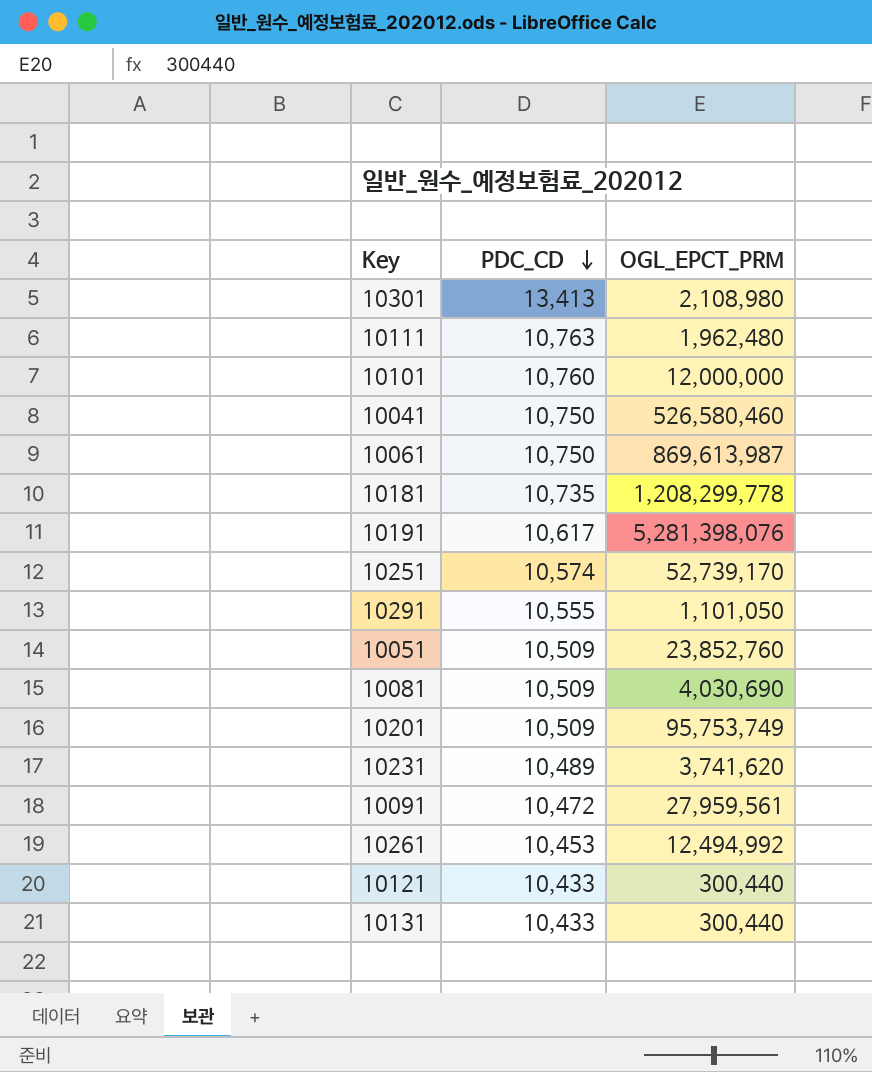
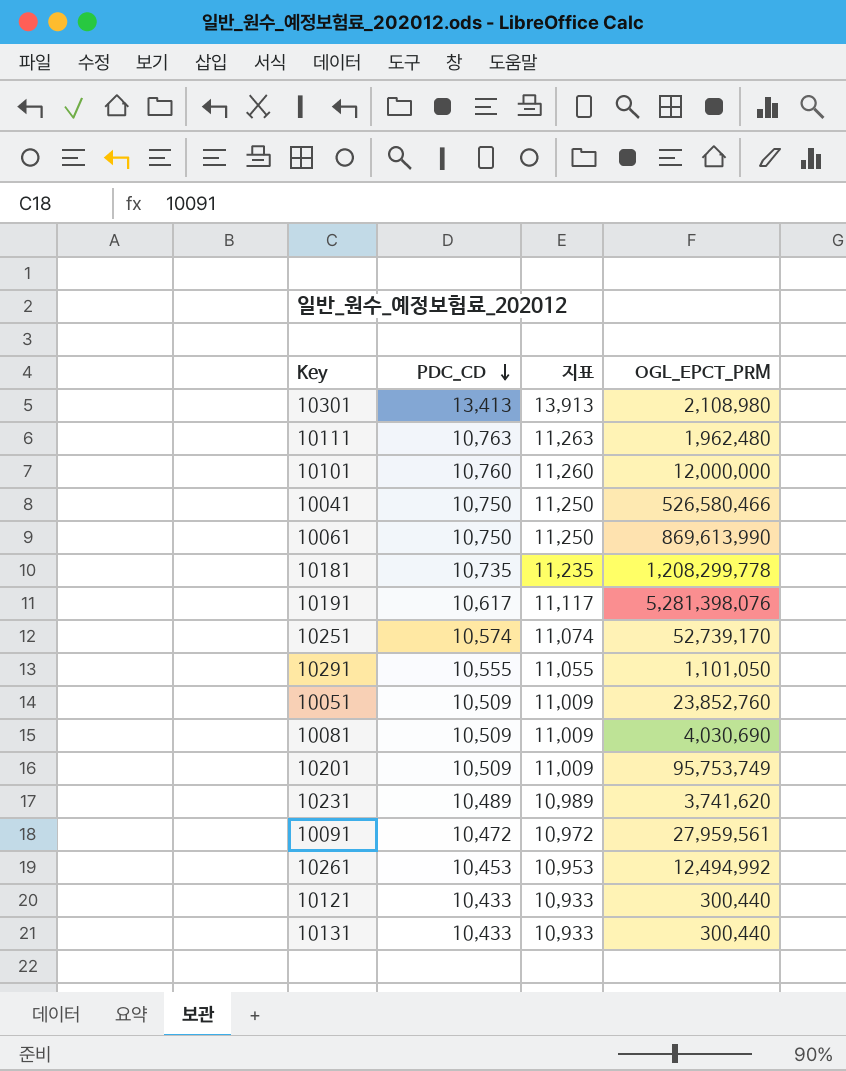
column 지표 | formula: none -> [PDC_CD] + 500
10041 | OGL_EPCT_PRM: 526,580,460 -> 526,580,466
10061 | OGL_EPCT_PRM: 869,613,987 -> 869,613,990

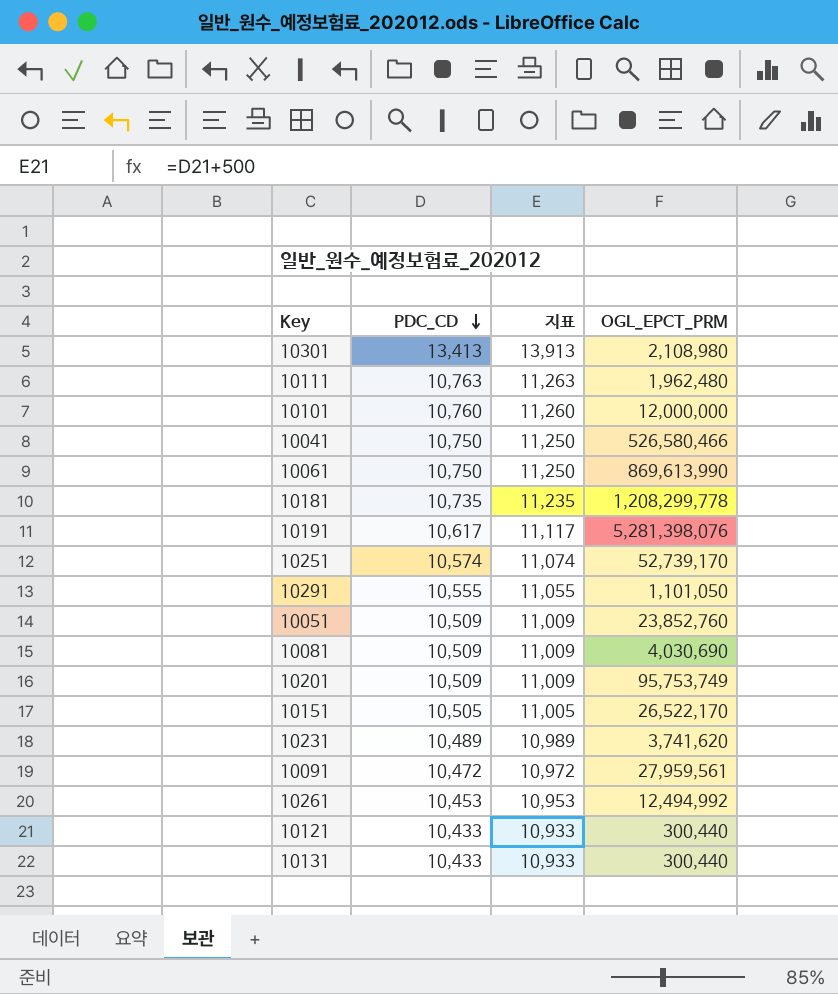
row 10151: none -> 10,505 | 11,005 | 26,522,170

